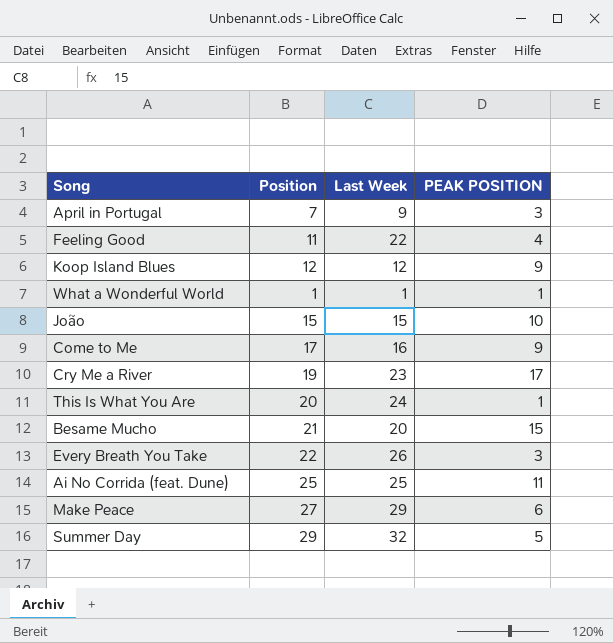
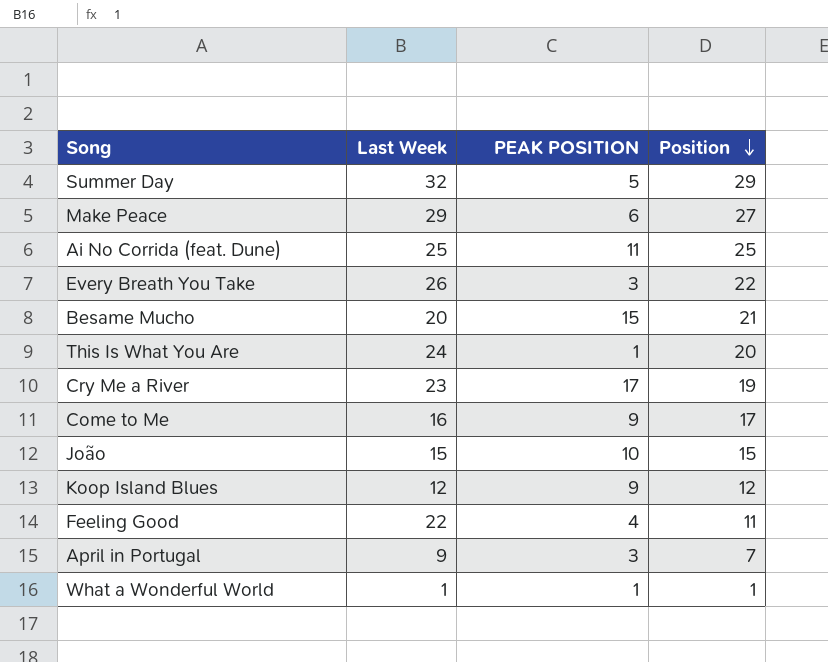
row order: none -> Position descending
column Position | position: 2 -> 4

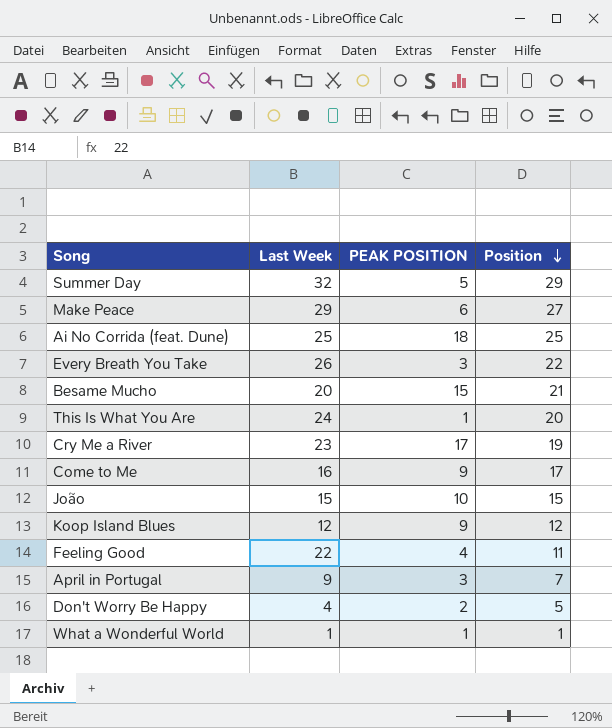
Ai No Corrida (feat. Dune) | PEAK POSITION: 11 -> 18
row Don't Worry Be Happy: none -> 4 | 2 | 5

